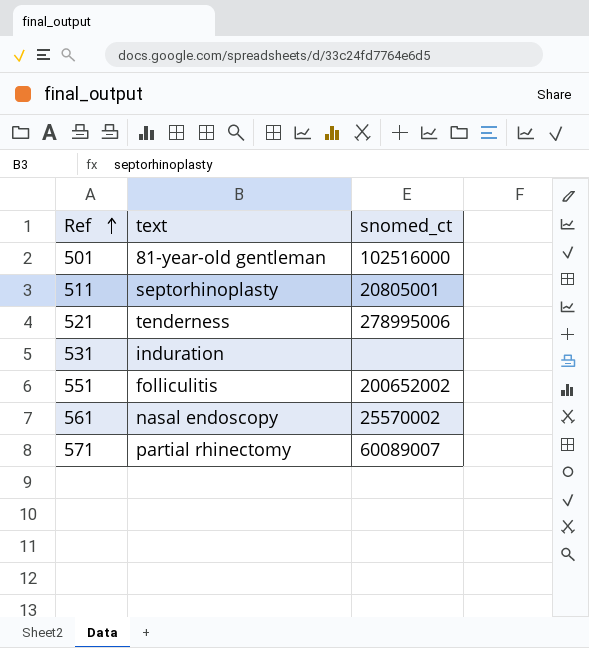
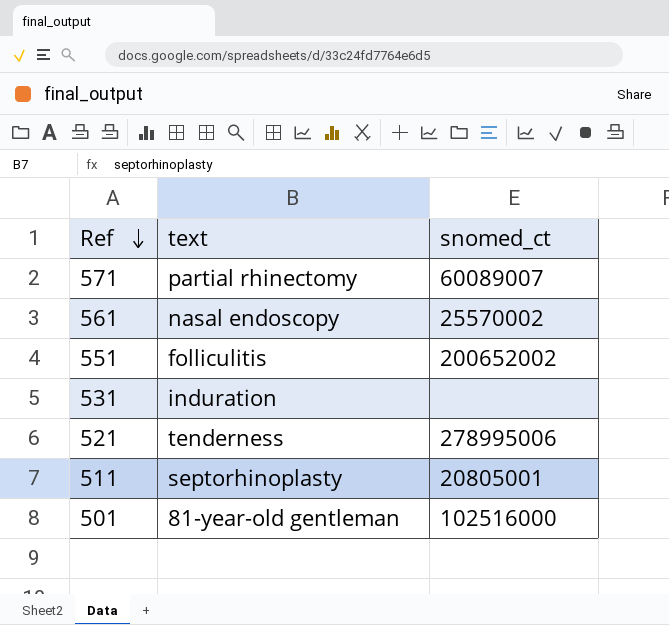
row order: Ref ascending -> Ref descending

